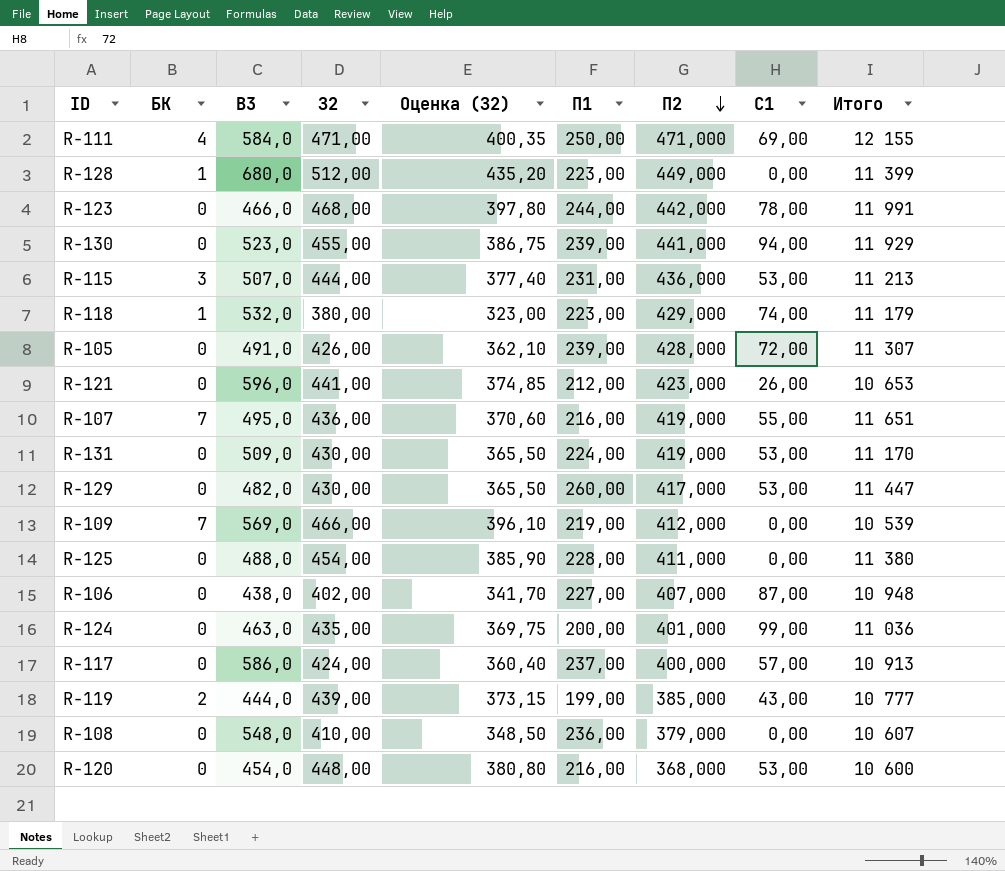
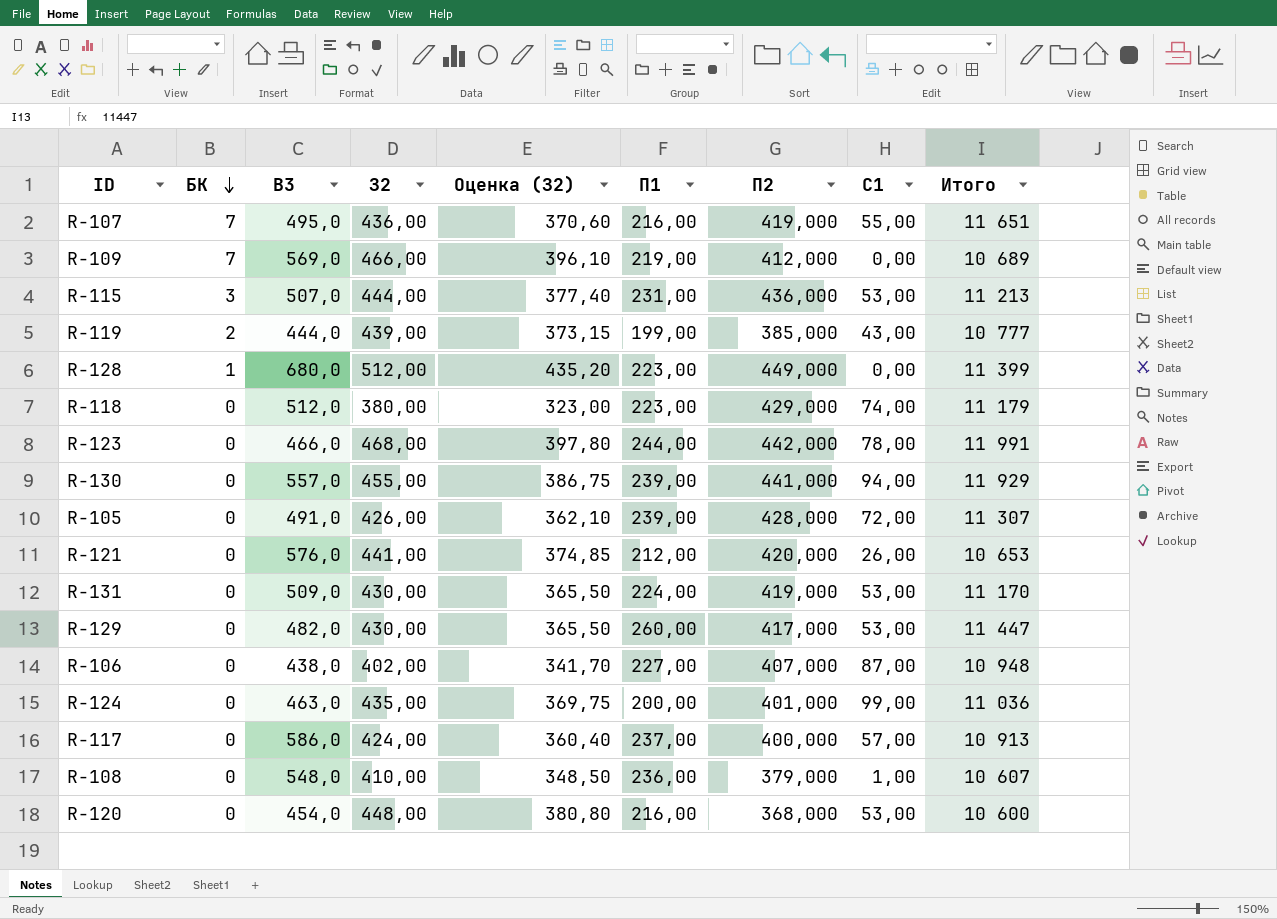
row order: П2 descending -> БК descending
row R-111: 4 | 584,0 | 471,00 | 400,35 | 250,00 | 471,000 | 69,00 | 12 155 -> none
row R-125: 0 | 488,0 | 454,00 | 385,90 | 228,00 | 411,000 | 0,00 | 11 380 -> none
R-109 | Итого: 10 539 -> 10 689
R-118 | БК: 1 -> 0
R-118 | В3: 532,0 -> 512,0
R-130 | В3: 523,0 -> 557,0
R-121 | В3: 596,0 -> 576,0
R-121 | П2: 423,000 -> 420,000
R-108 | С1: 0,00 -> 1,00

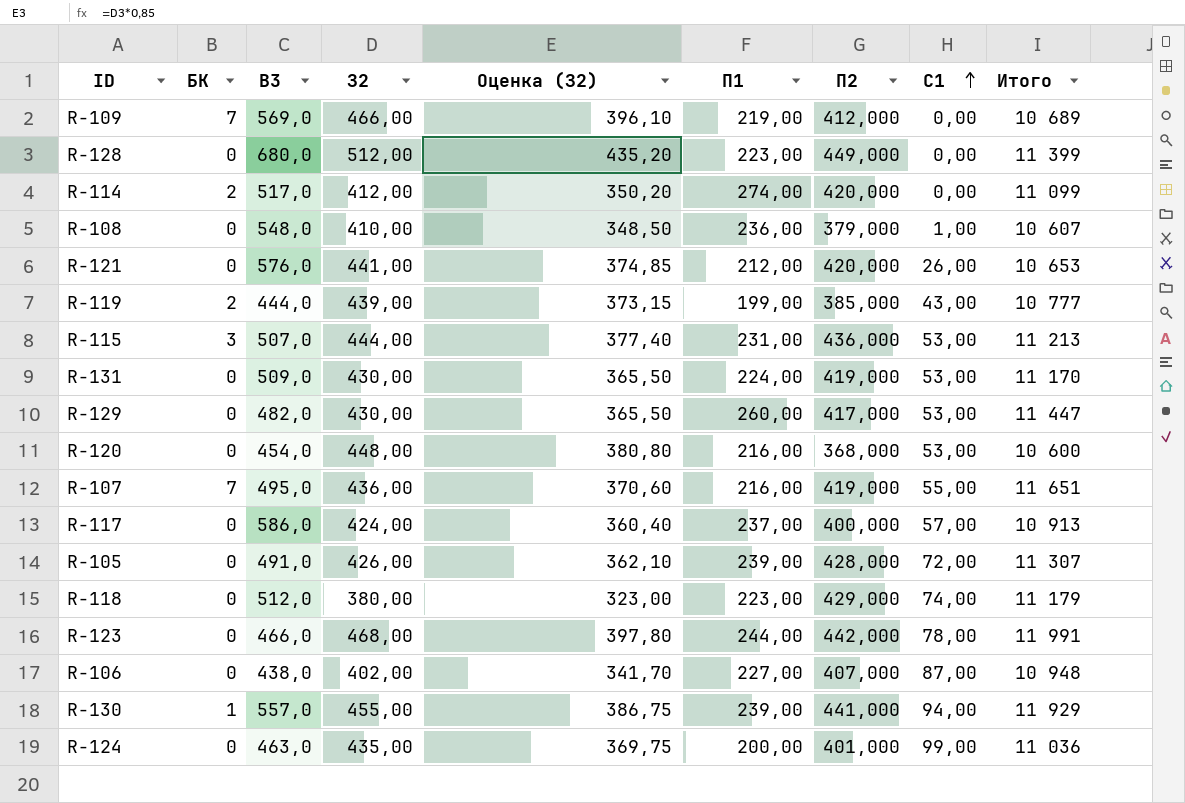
row order: БК descending -> С1 ascending
R-128 | БК: 1 -> 0
row R-114: none -> 2 | 517,0 | 412,00 | 350,20 | 274,00 | 420,000 | 0,00 | 11 099
R-130 | БК: 0 -> 1

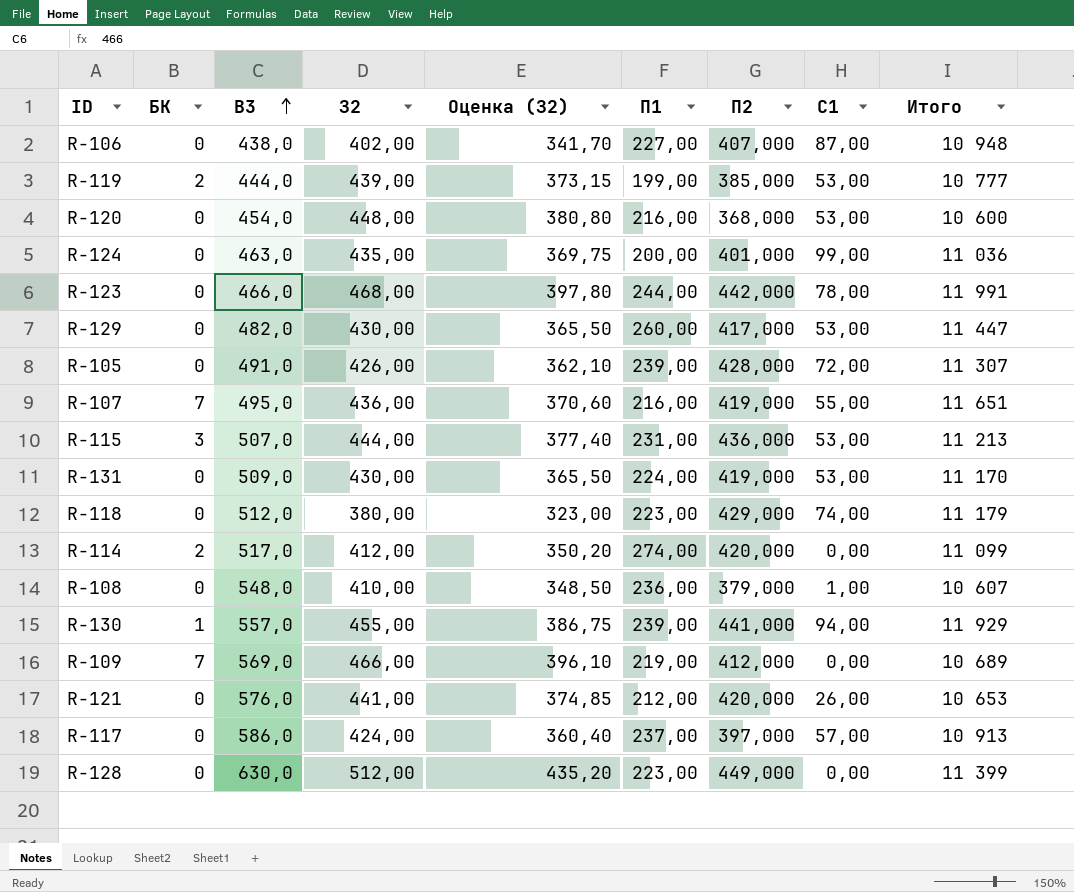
row order: С1 ascending -> В3 ascending
R-119 | С1: 43,00 -> 53,00
R-117 | П2: 400,000 -> 397,000
R-128 | В3: 680,0 -> 630,0

